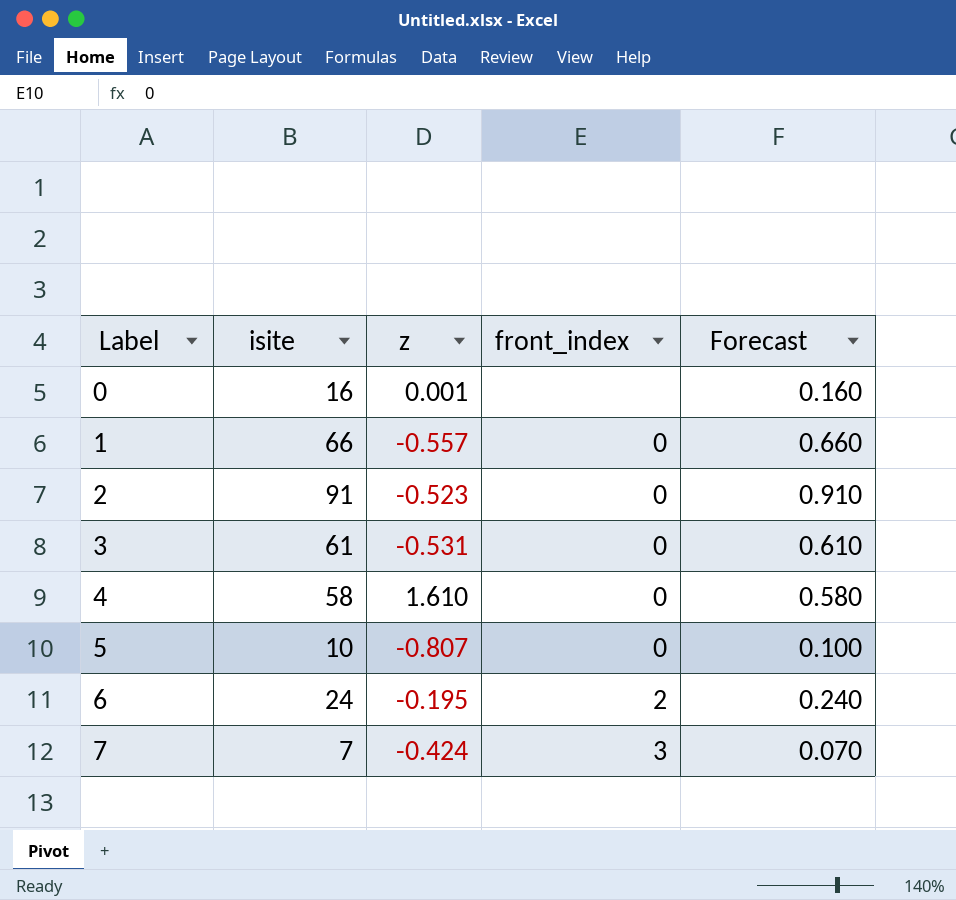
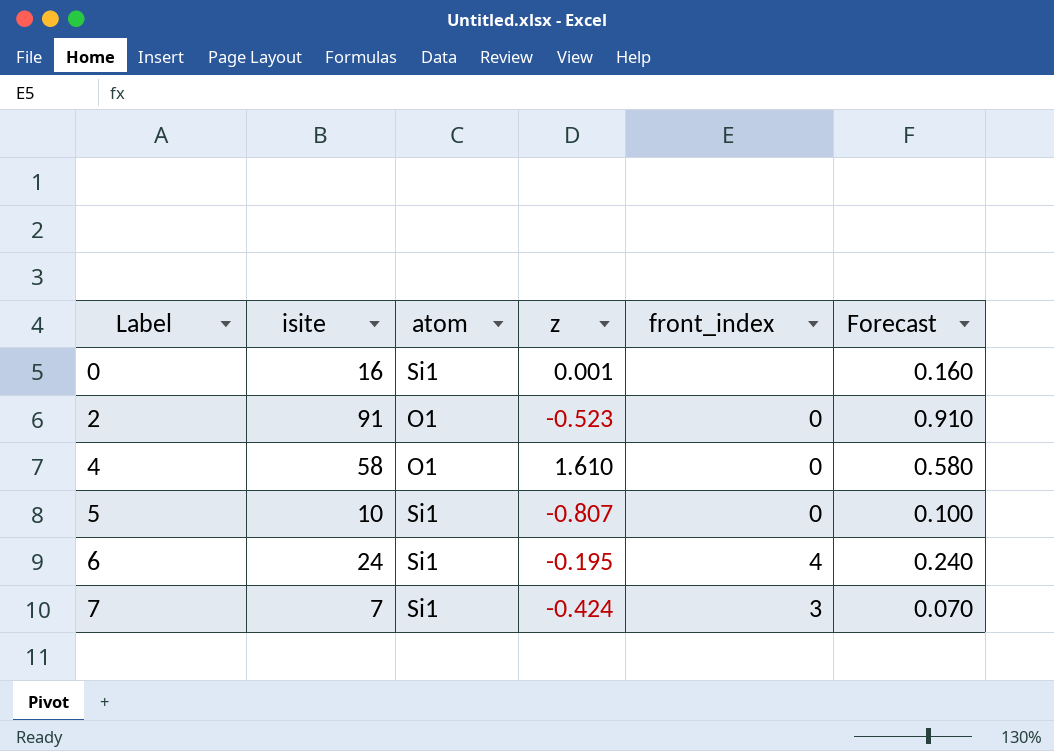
column atom | position: none -> 3
row 1: 66 | -0.557 | 0 | 0.660 -> none
row 3: 61 | -0.531 | 0 | 0.610 -> none
6 | front_index: 2 -> 4

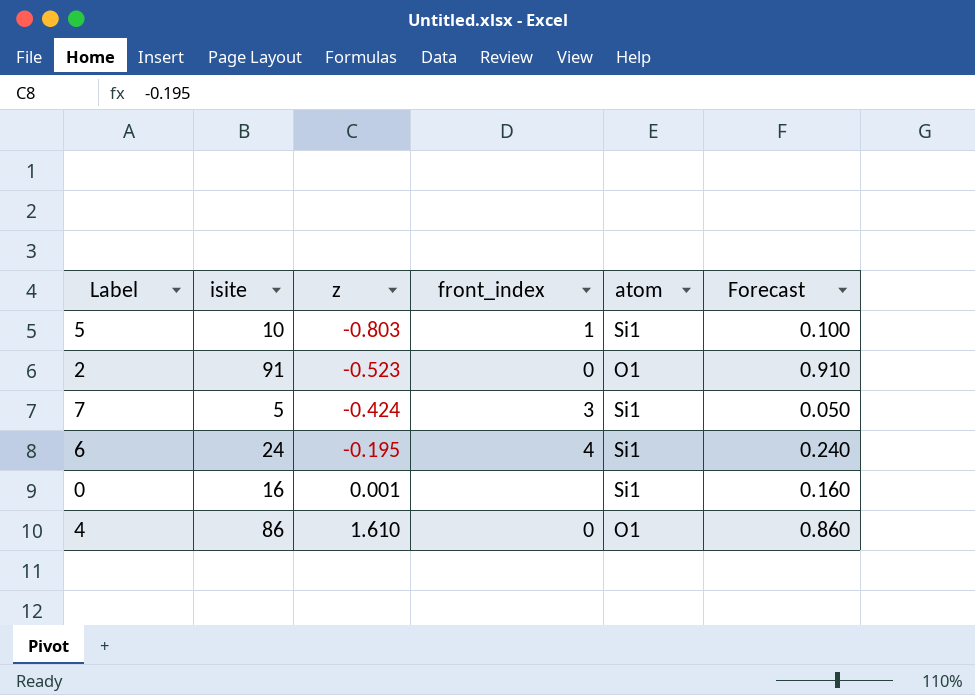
row order: Label ascending -> z ascending
column atom | position: 3 -> 5
5 | z: -0.807 -> -0.803
5 | front_index: 0 -> 1
7 | isite: 7 -> 5
7 | Forecast: 0.070 -> 0.050
4 | isite: 58 -> 86
4 | Forecast: 0.580 -> 0.860

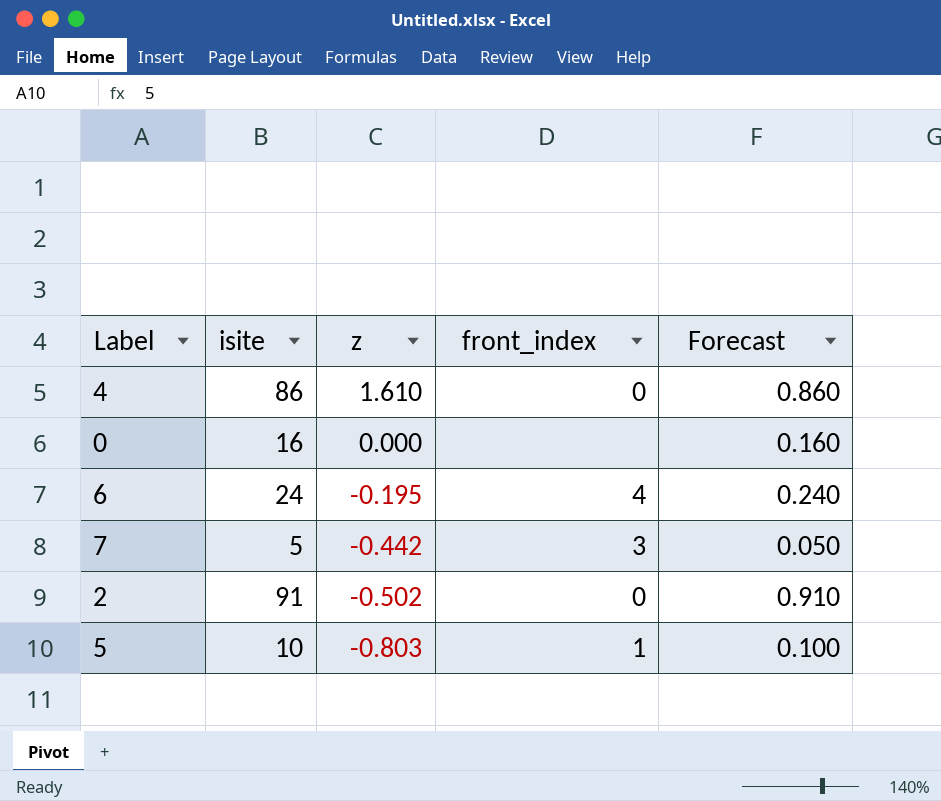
row order: z ascending -> z descending
column atom | position: 5 -> none
0 | z: 0.001 -> 0.000
7 | z: -0.424 -> -0.442
2 | z: -0.523 -> -0.502

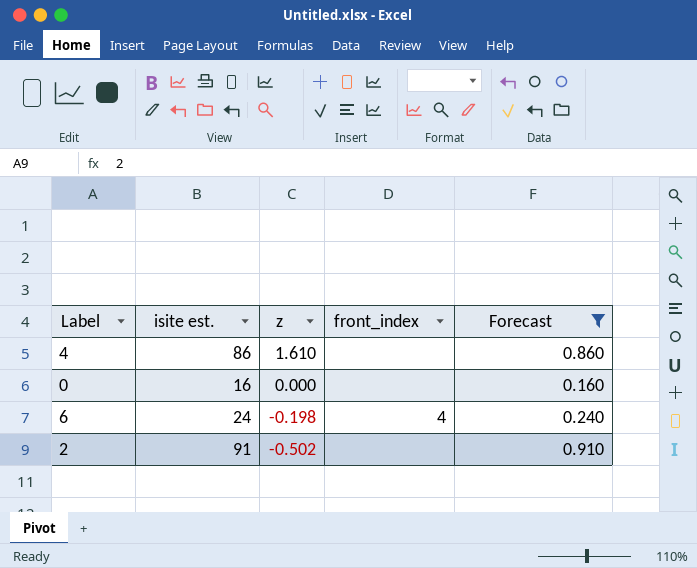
filter: none -> Forecast >= 0.160
column name: isite -> isite est.
4 | front_index: 0 -> none
6 | z: -0.195 -> -0.198
2 | front_index: 0 -> none

